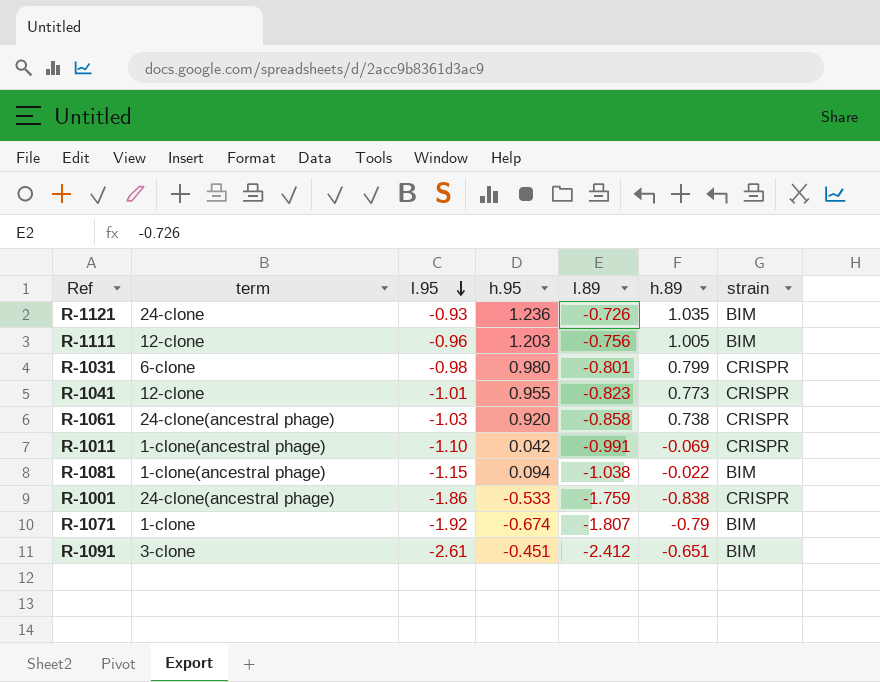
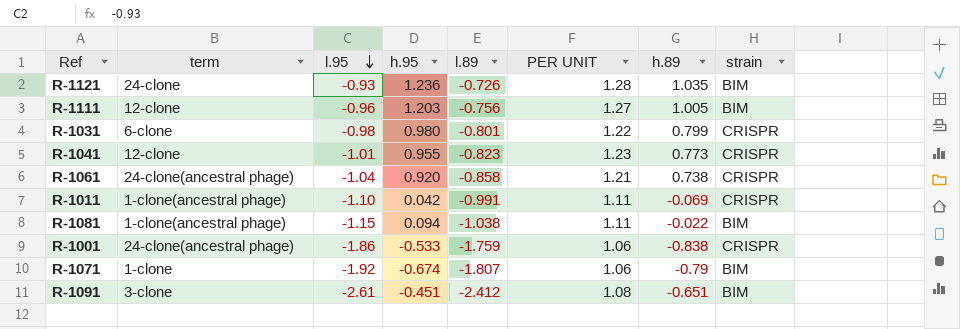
column PER UNIT | formula: none -> [l.95] / [l.89]
R-1061 | l.95: -1.03 -> -1.04

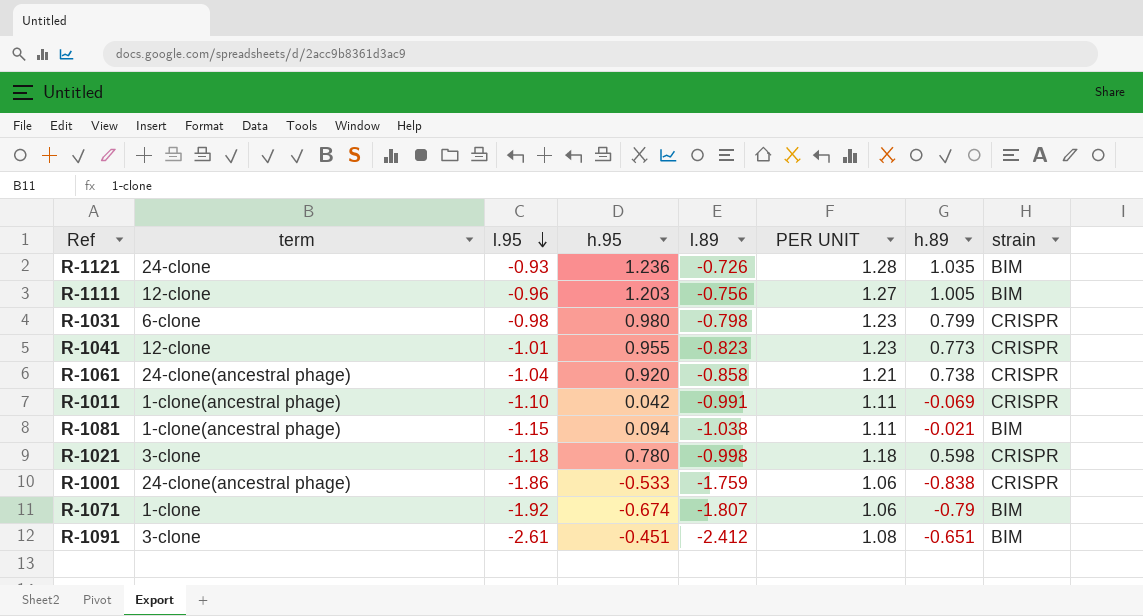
R-1031 | l.89: -0.801 -> -0.798
R-1031 | PER UNIT: 1.22 -> 1.23
R-1081 | h.89: -0.022 -> -0.021
row R-1021: none -> 3-clone | -1.18 | 0.780 | -0.998 | 1.18 | 0.598 | CRISPR

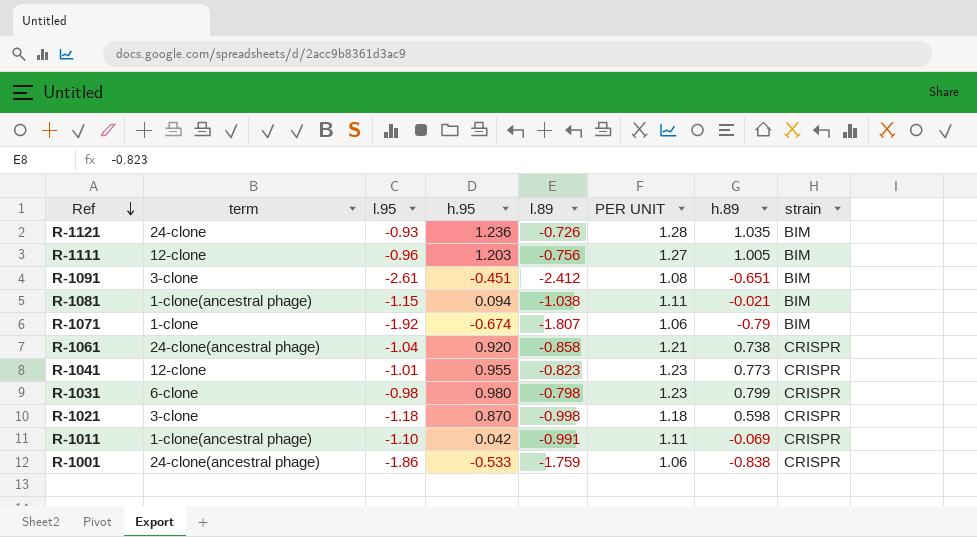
row order: l.95 descending -> Ref descending
R-1021 | h.95: 0.780 -> 0.870

